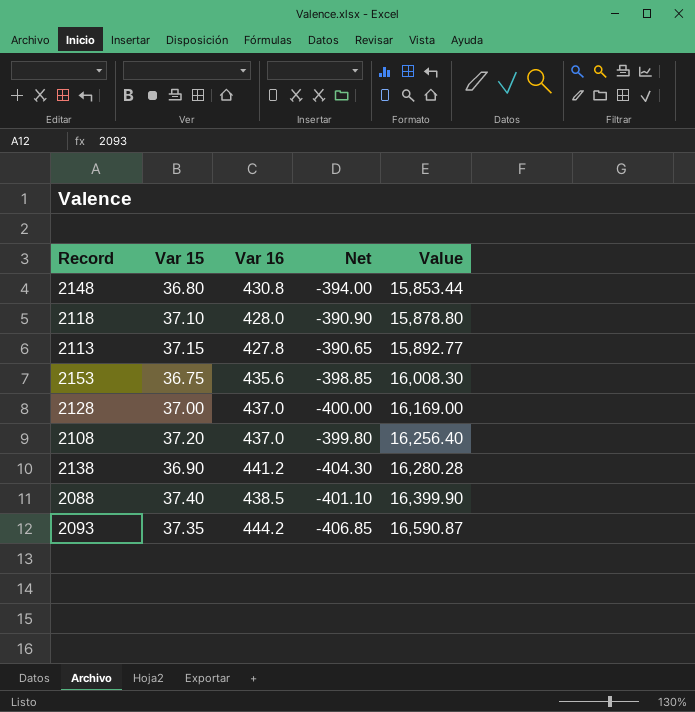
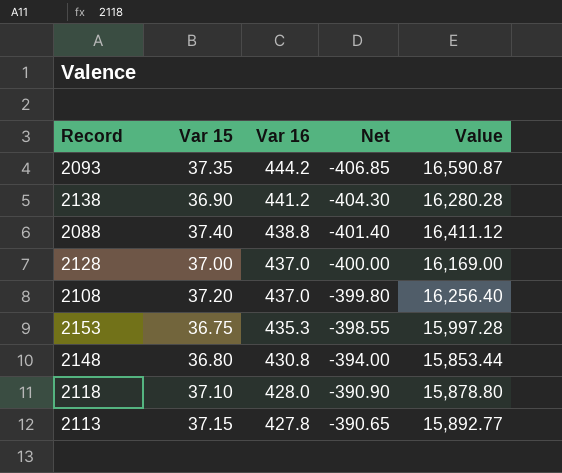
row order: Value ascending -> Var 16 descending
2088 | Var 16: 438.5 -> 438.8
2088 | Net: -401.10 -> -401.40
2088 | Value: 16,399.90 -> 16,411.12
2153 | Var 16: 435.6 -> 435.3
2153 | Net: -398.85 -> -398.55
2153 | Value: 16,008.30 -> 15,997.28

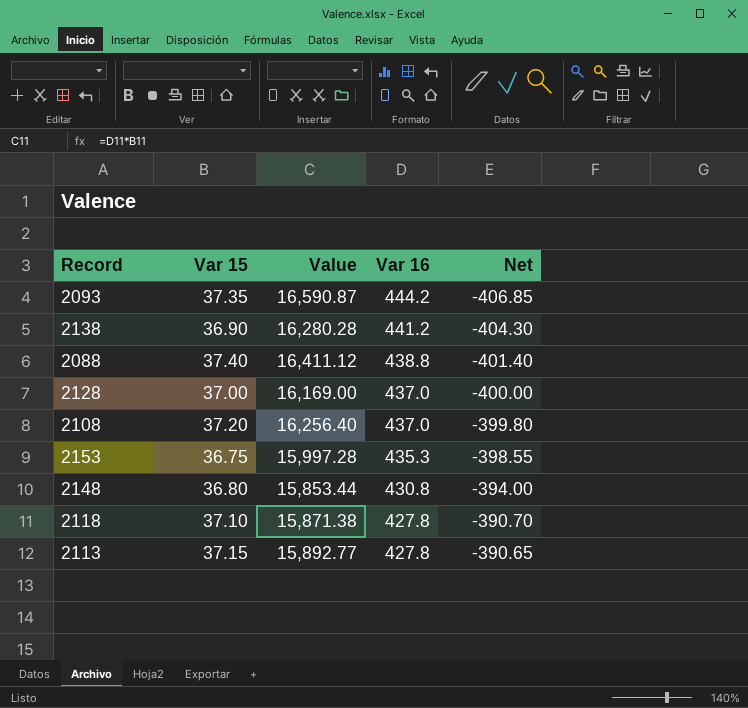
column Value | position: 5 -> 3
2118 | Value: 15,878.80 -> 15,871.38
2118 | Var 16: 428.0 -> 427.8
2118 | Net: -390.90 -> -390.70

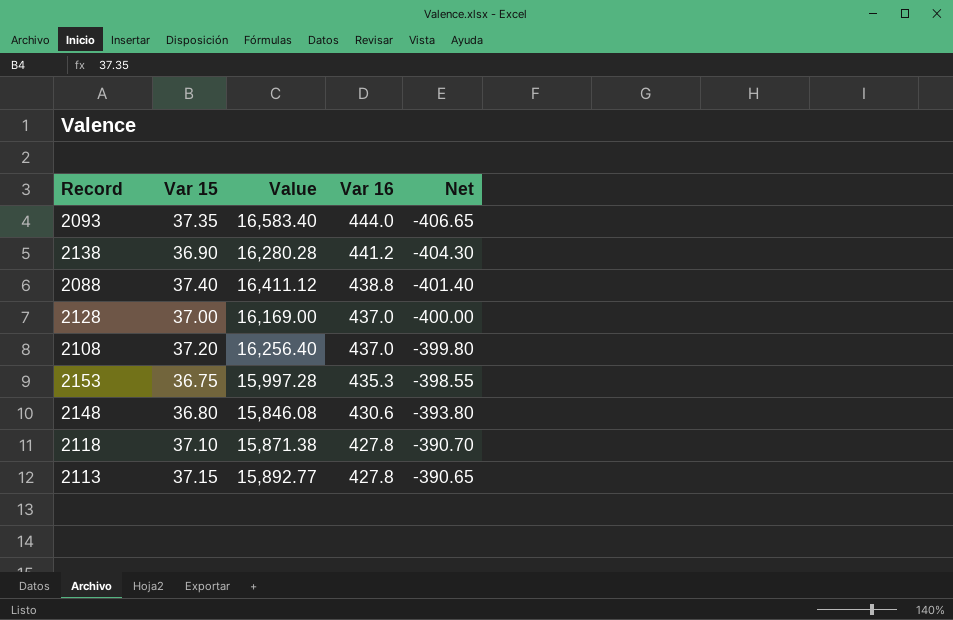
2093 | Value: 16,590.87 -> 16,583.40
2093 | Var 16: 444.2 -> 444.0
2093 | Net: -406.85 -> -406.65
2148 | Value: 15,853.44 -> 15,846.08
2148 | Var 16: 430.8 -> 430.6
2148 | Net: -394.00 -> -393.80

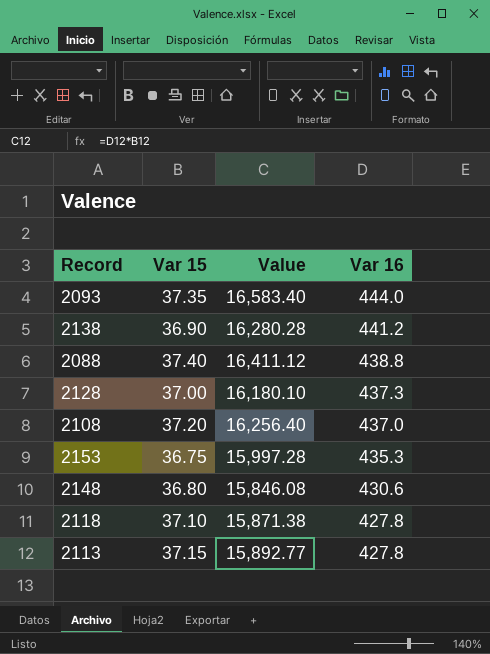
column Net | formula: [Var 15] - [Var 16] -> none
2128 | Value: 16,169.00 -> 16,180.10
2128 | Var 16: 437.0 -> 437.3

